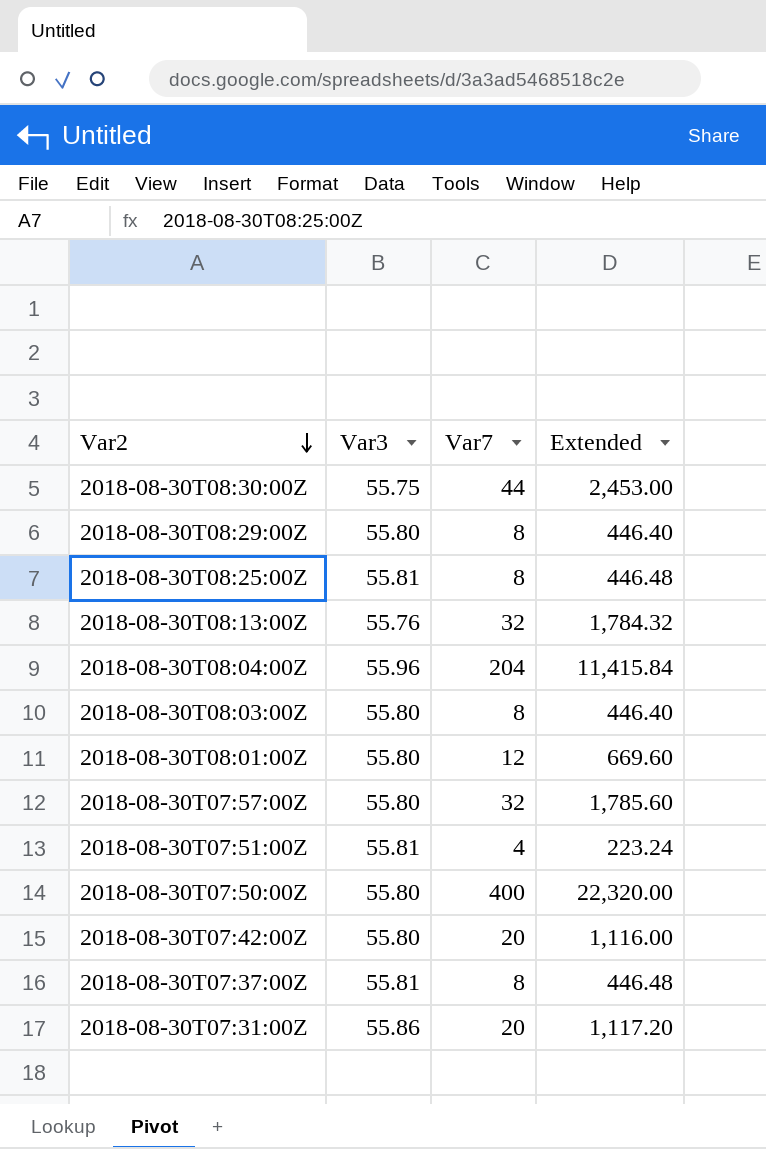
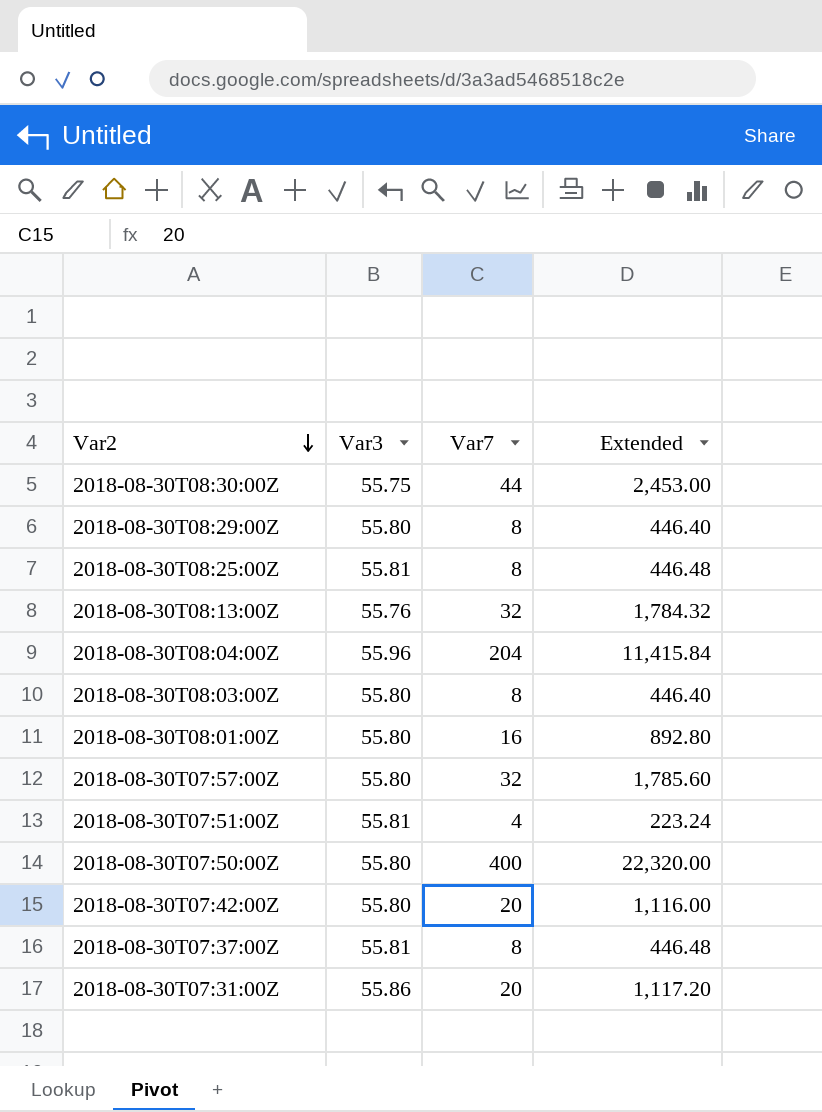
2018-08-30T08:01:00Z | Var7: 12 -> 16
2018-08-30T08:01:00Z | Extended: 669.60 -> 892.80

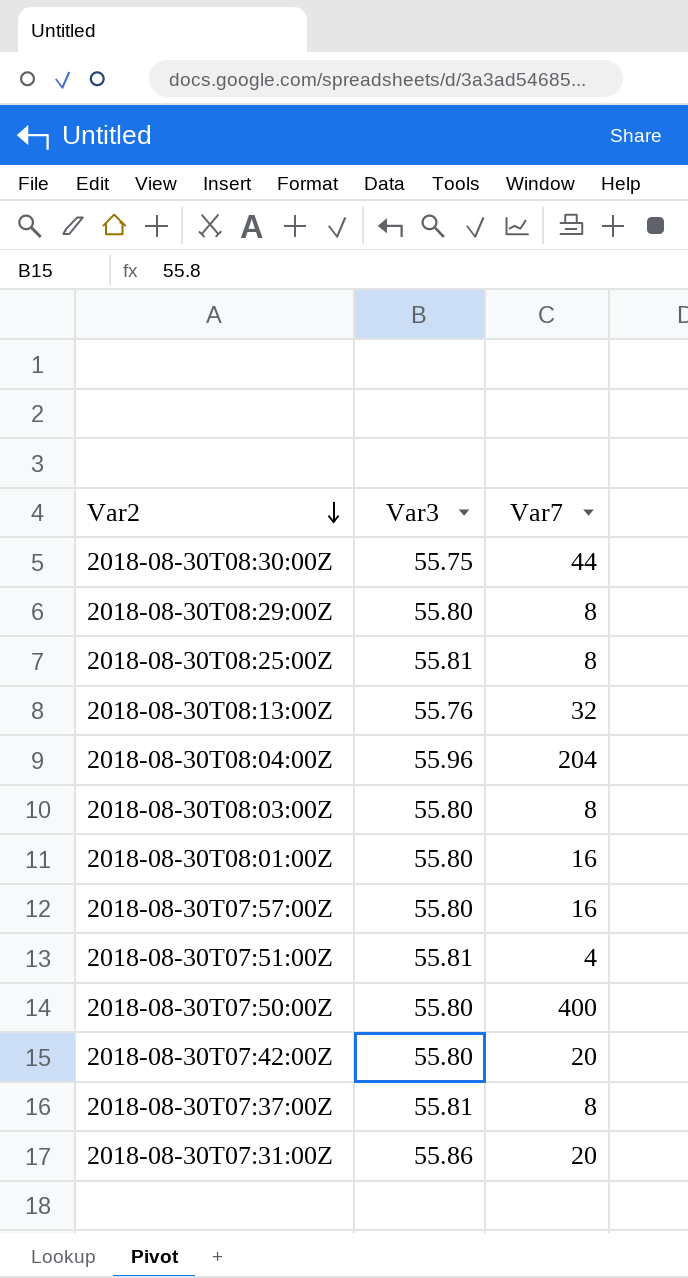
column Extended | formula: [Var3] * [Var7] -> none
2018-08-30T07:57:00Z | Var7: 32 -> 16

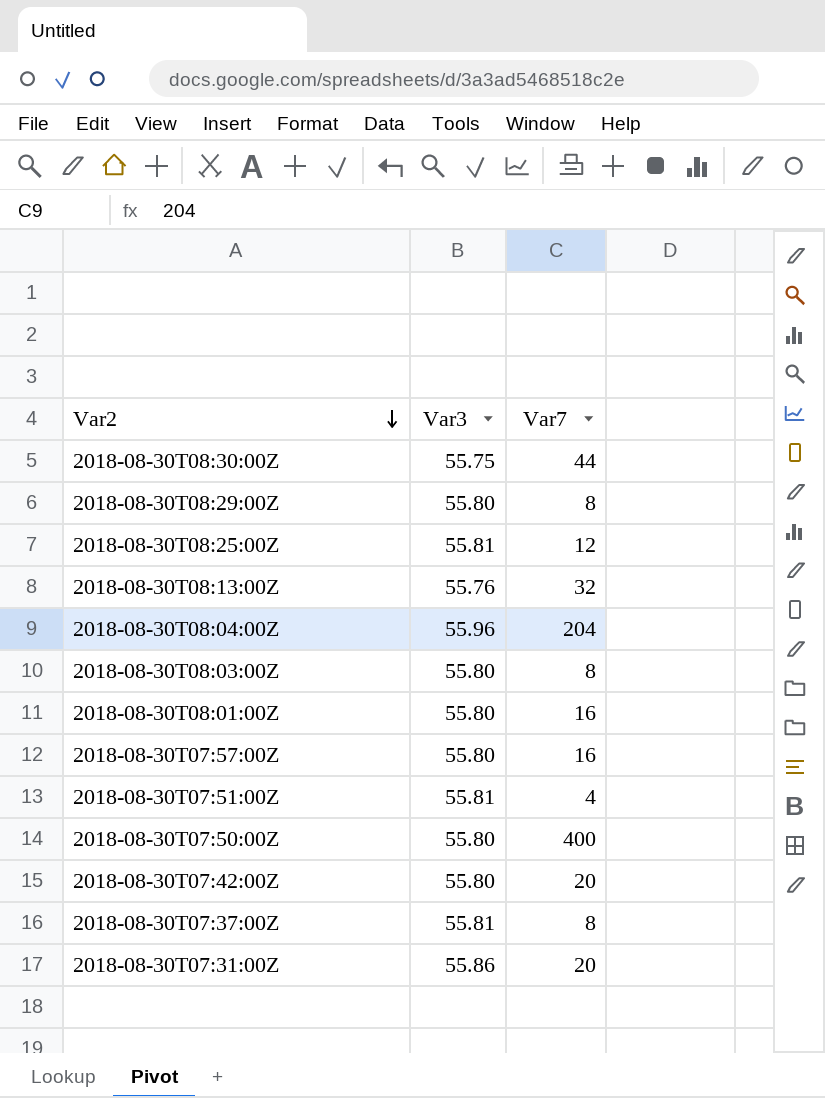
2018-08-30T08:25:00Z | Var7: 8 -> 12

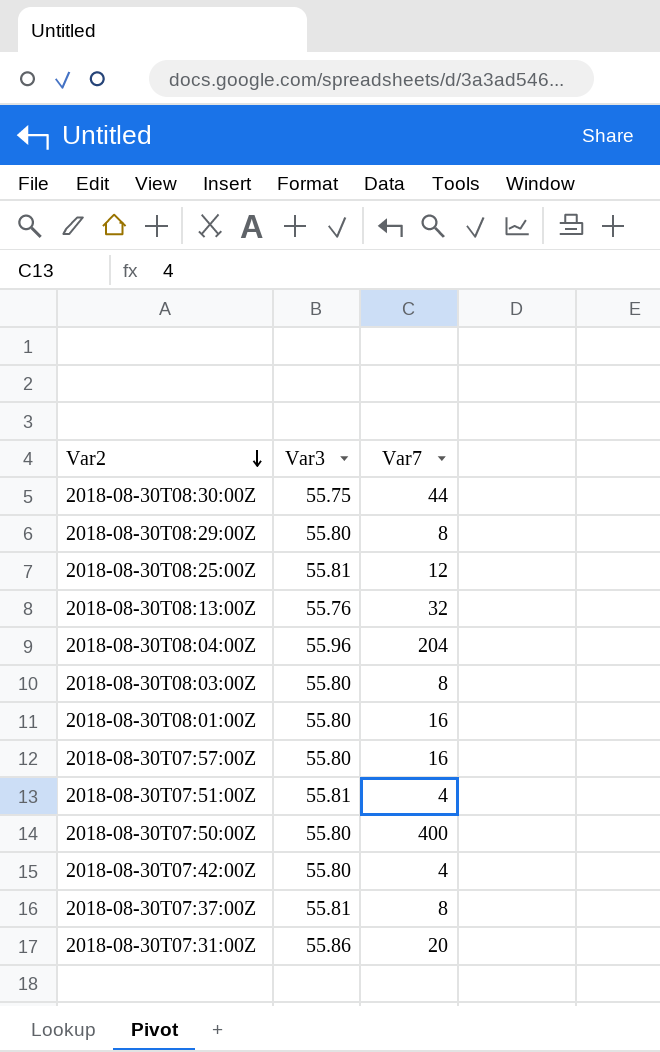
2018-08-30T07:42:00Z | Var7: 20 -> 4

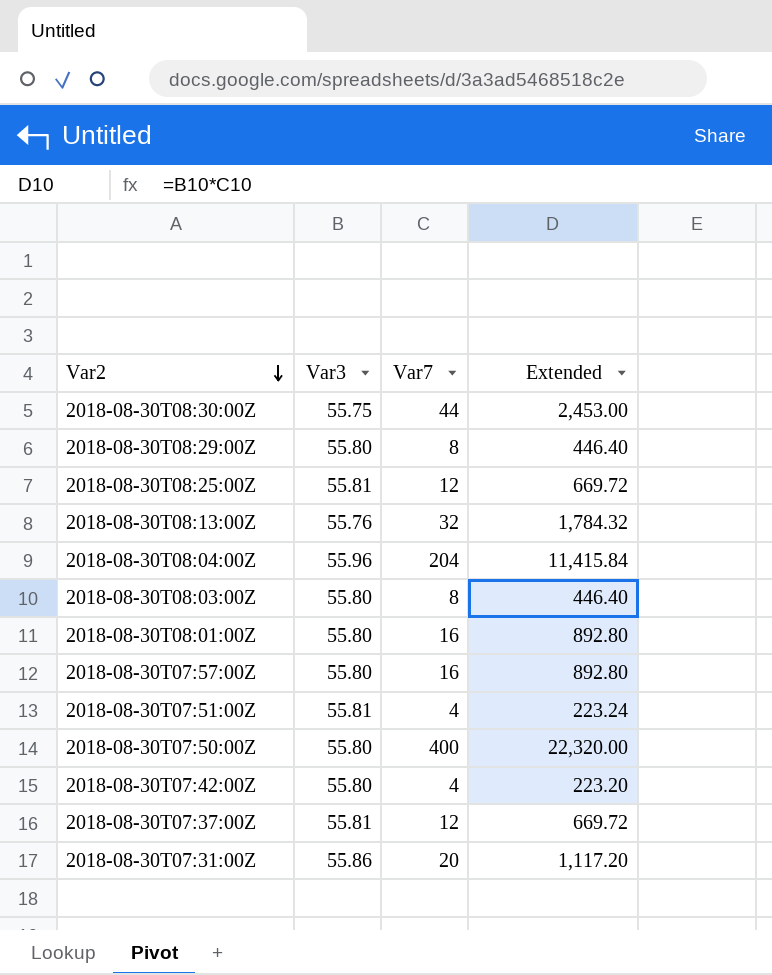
column Extended | formula: none -> [Var3] * [Var7]
2018-08-30T07:37:00Z | Var7: 8 -> 12

